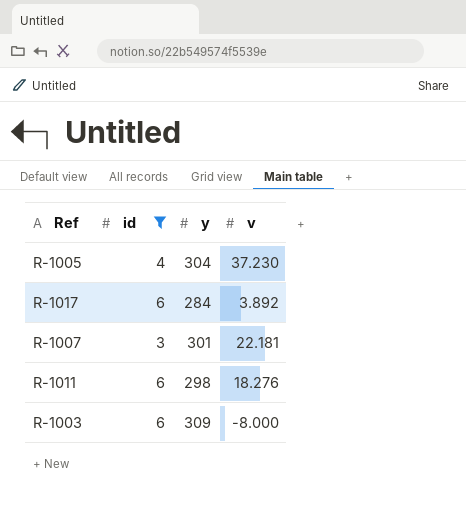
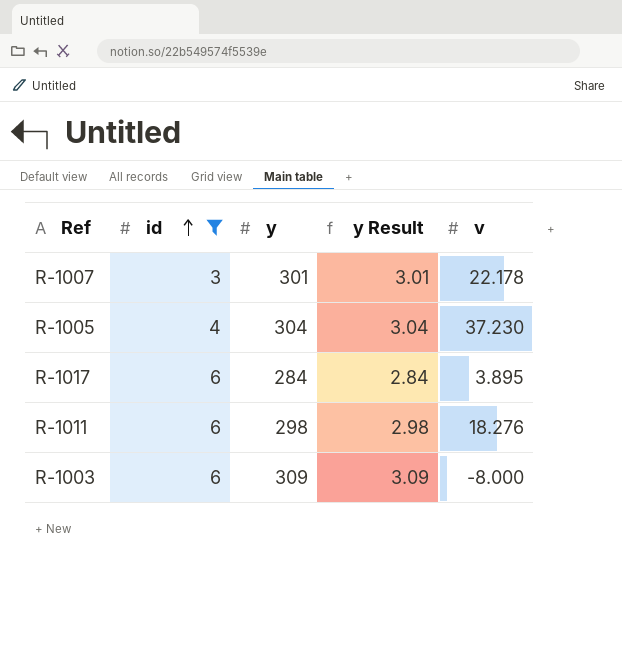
row order: none -> id ascending
column y Result | formula: none -> [y] * 0.01
R-1007 | v: 22.181 -> 22.178
R-1017 | v: 3.892 -> 3.895

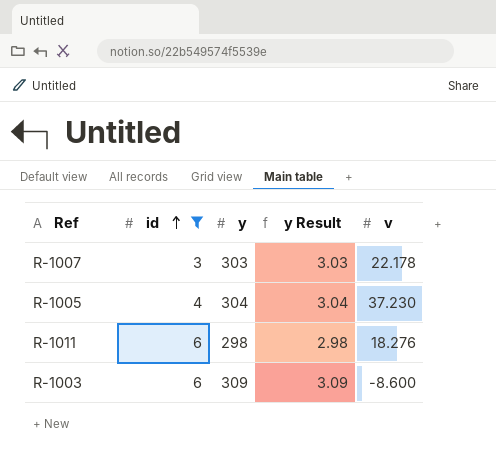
row R-1017: 6 | 284 | 2.84 | 3.895 -> none
R-1007 | y: 301 -> 303
R-1007 | y Result: 3.01 -> 3.03
R-1003 | v: -8.000 -> -8.600

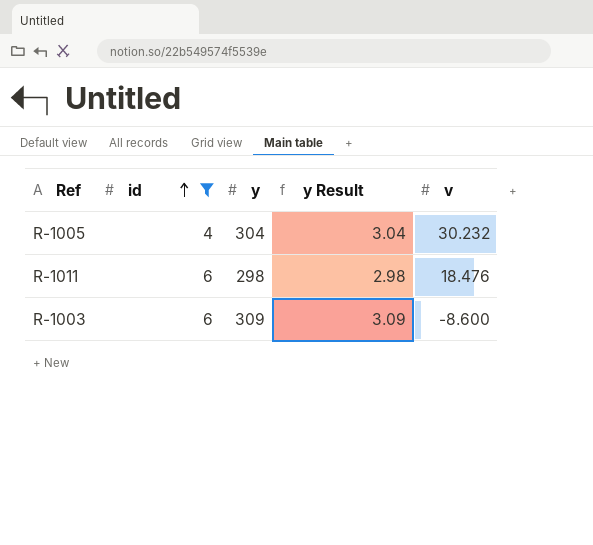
row R-1007: 3 | 303 | 3.03 | 22.178 -> none
R-1005 | v: 37.230 -> 30.232
R-1011 | v: 18.276 -> 18.476

